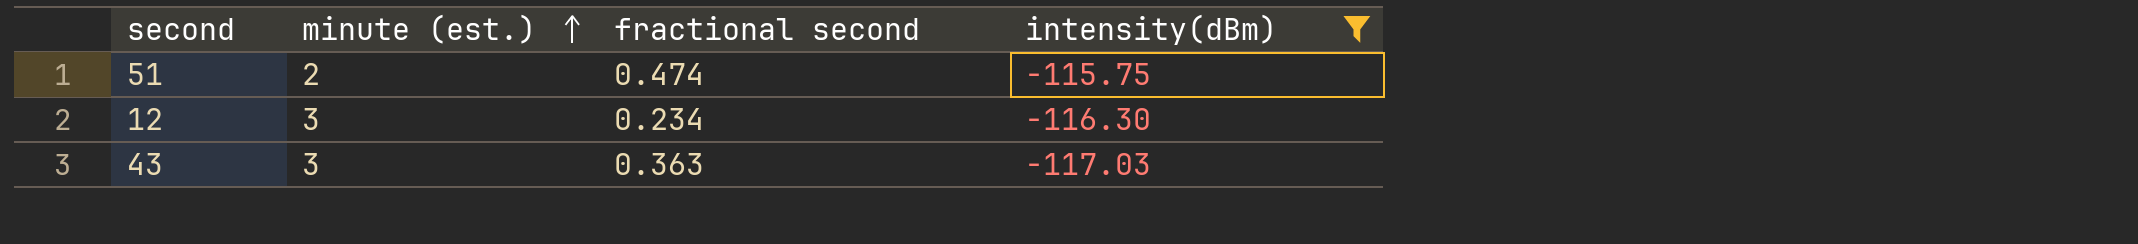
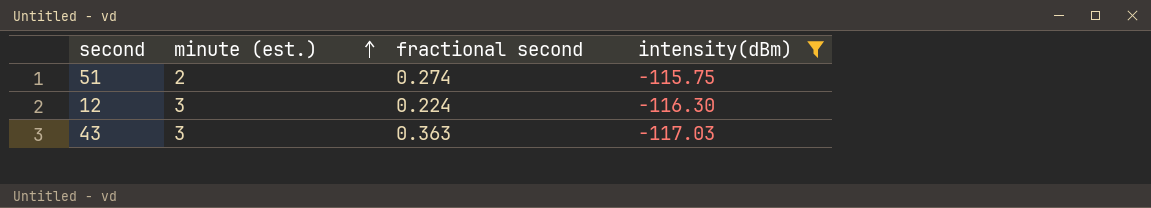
51 | fractional second: 0.474 -> 0.274
12 | fractional second: 0.234 -> 0.224

